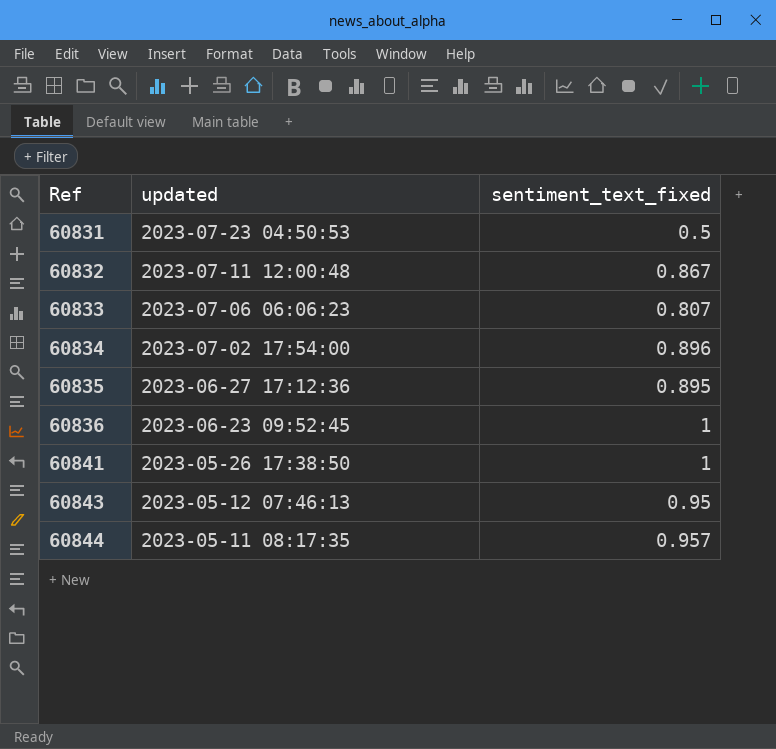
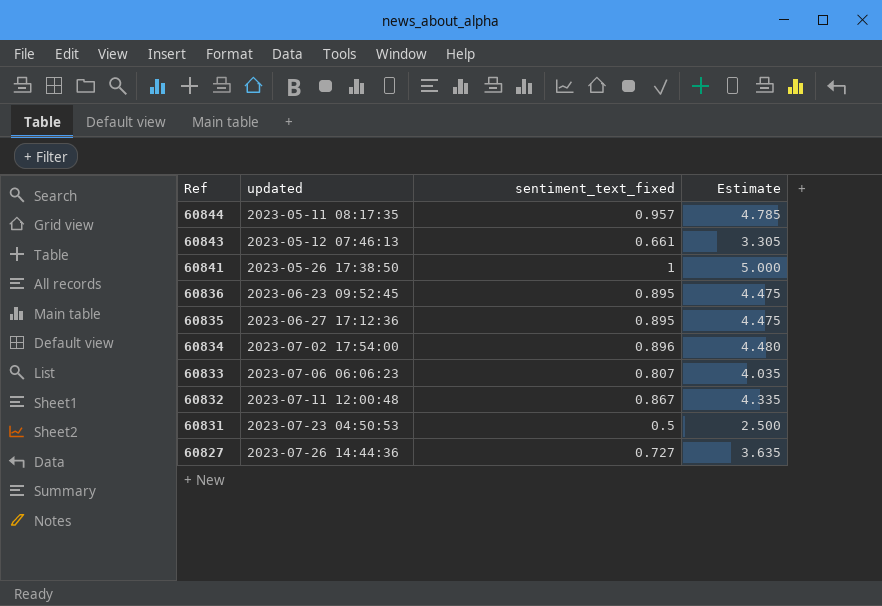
row order: Ref ascending -> Ref descending
column Estimate | formula: none -> [sentiment_text_fixed] * 5
60843 | sentiment_text_fixed: 0.95 -> 0.661
60836 | sentiment_text_fixed: 1 -> 0.895
row 60827: none -> 2023-07-26 14:44:36 | 0.727 | 3.635

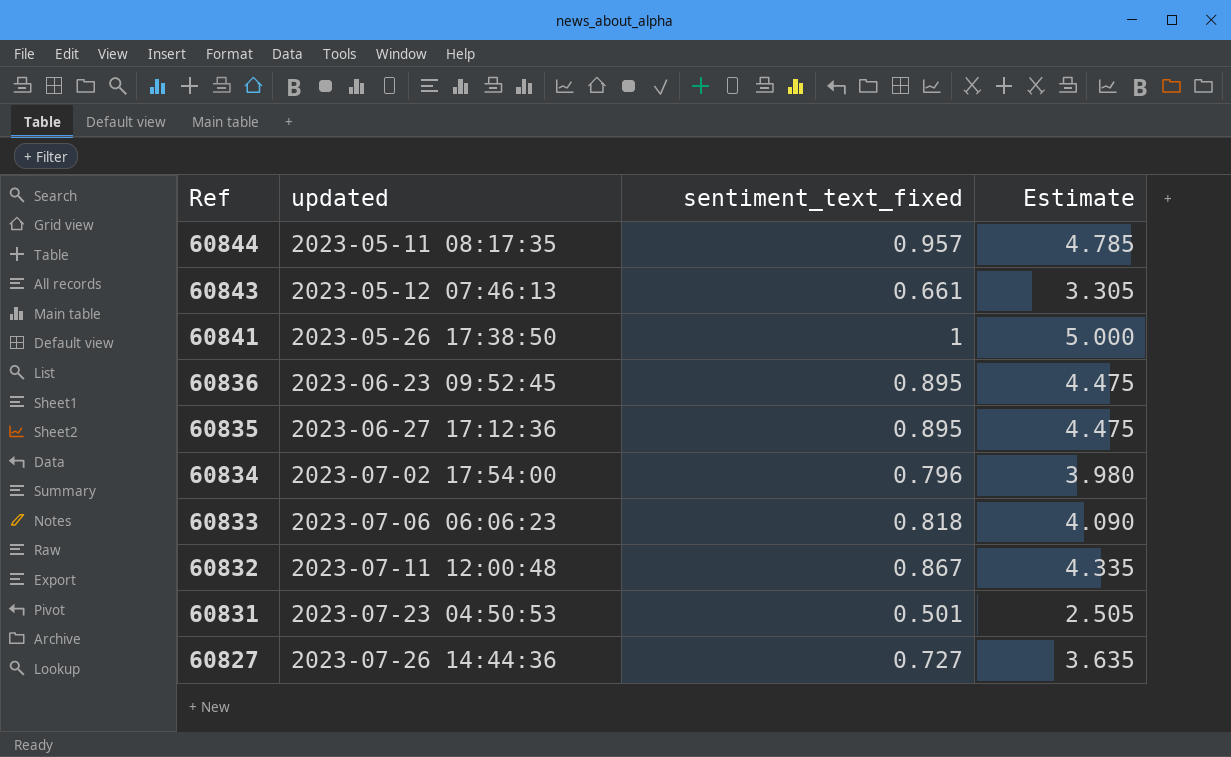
60834 | sentiment_text_fixed: 0.896 -> 0.796
60834 | Estimate: 4.480 -> 3.980
60833 | sentiment_text_fixed: 0.807 -> 0.818
60833 | Estimate: 4.035 -> 4.090
60831 | sentiment_text_fixed: 0.5 -> 0.501
60831 | Estimate: 2.500 -> 2.505

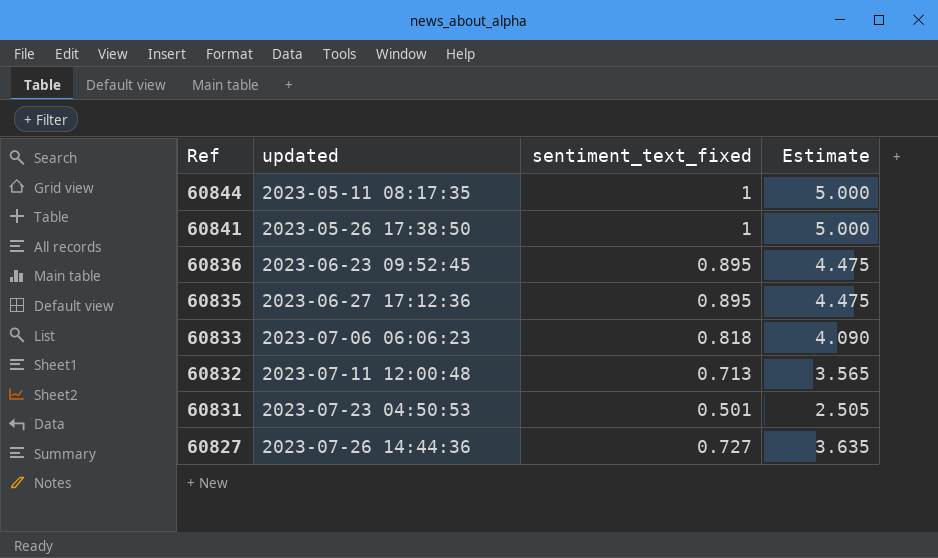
row 60843: 2023-05-12 07:46:13 | 0.661 | 3.305 -> none
row 60834: 2023-07-02 17:54:00 | 0.796 | 3.980 -> none
60844 | sentiment_text_fixed: 0.957 -> 1
60844 | Estimate: 4.785 -> 5.000
60832 | sentiment_text_fixed: 0.867 -> 0.713
60832 | Estimate: 4.335 -> 3.565

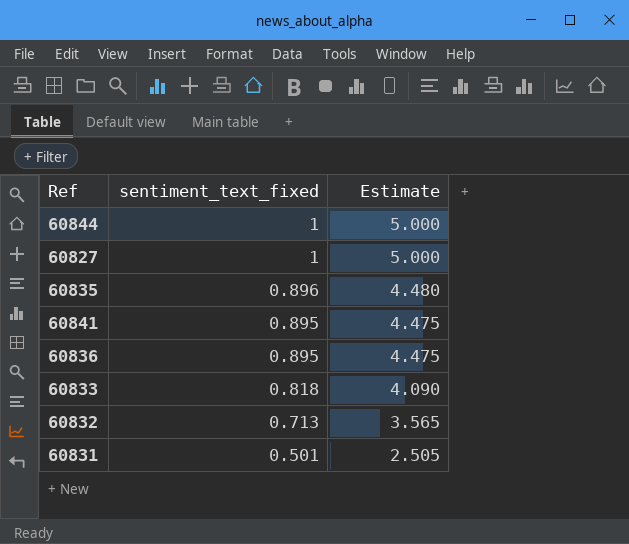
row order: Ref descending -> sentiment_text_fixed descending
column updated | position: 2 -> none
60827 | sentiment_text_fixed: 0.727 -> 1
60827 | Estimate: 3.635 -> 5.000
60835 | sentiment_text_fixed: 0.895 -> 0.896
60835 | Estimate: 4.475 -> 4.480
60841 | sentiment_text_fixed: 1 -> 0.895
60841 | Estimate: 5.000 -> 4.475

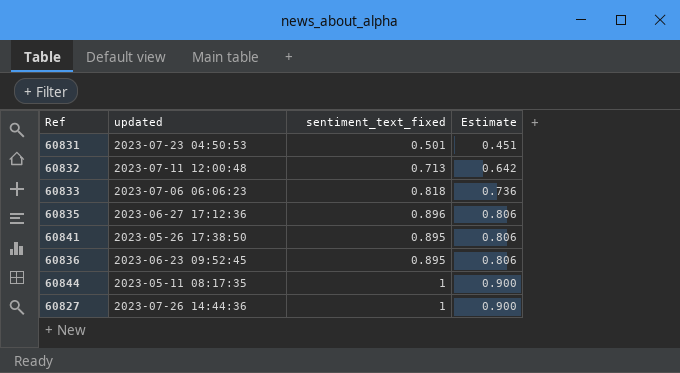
row order: sentiment_text_fixed descending -> Estimate ascending
column updated | position: none -> 2
column Estimate | formula: [sentiment_text_fixed] * 5 -> [sentiment_text_fixed] * 0.9

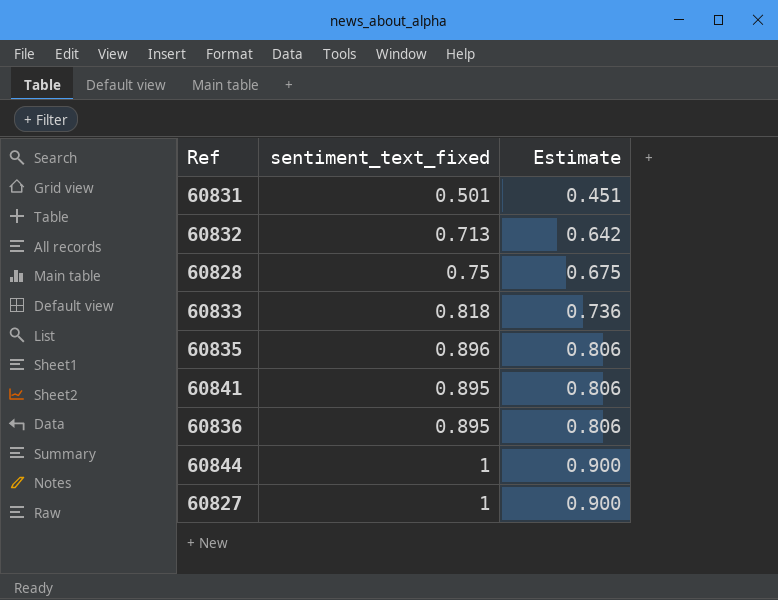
column updated | position: 2 -> none
row 60828: none -> 0.75 | 0.675

